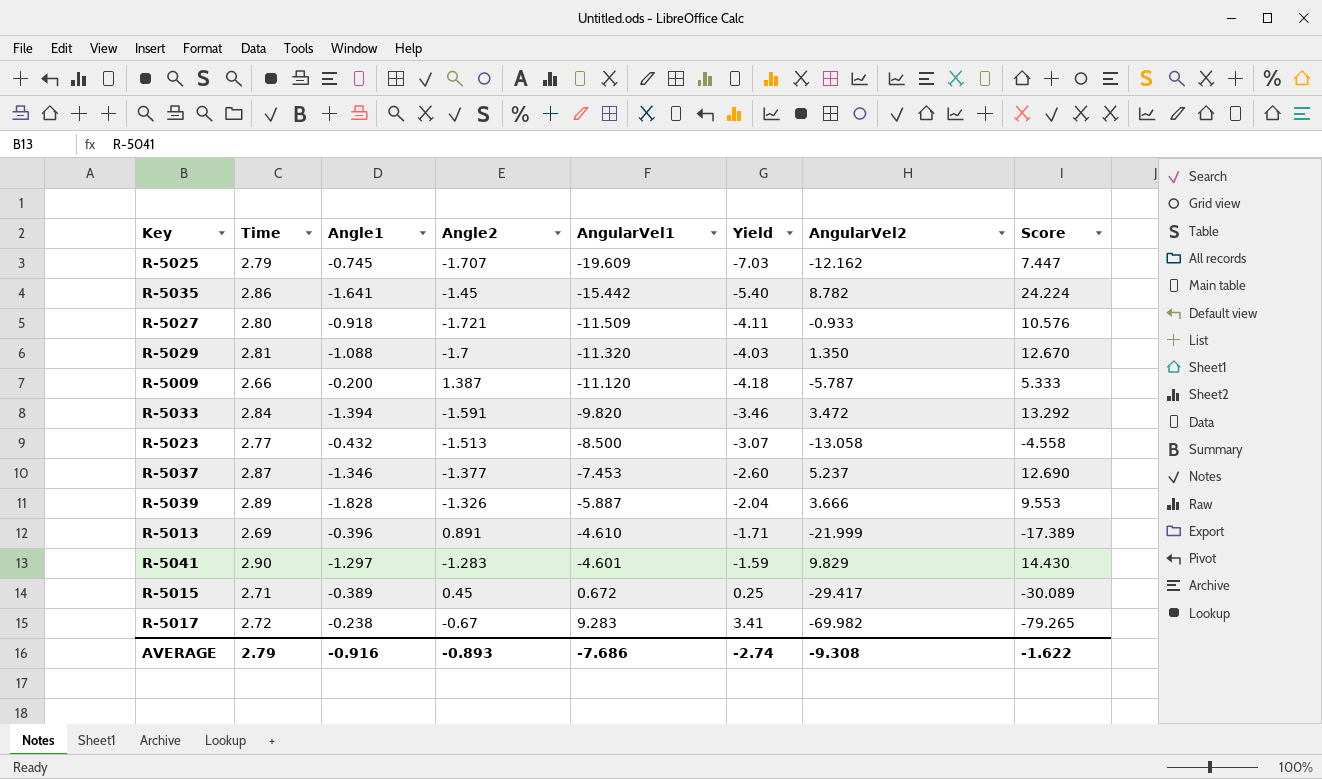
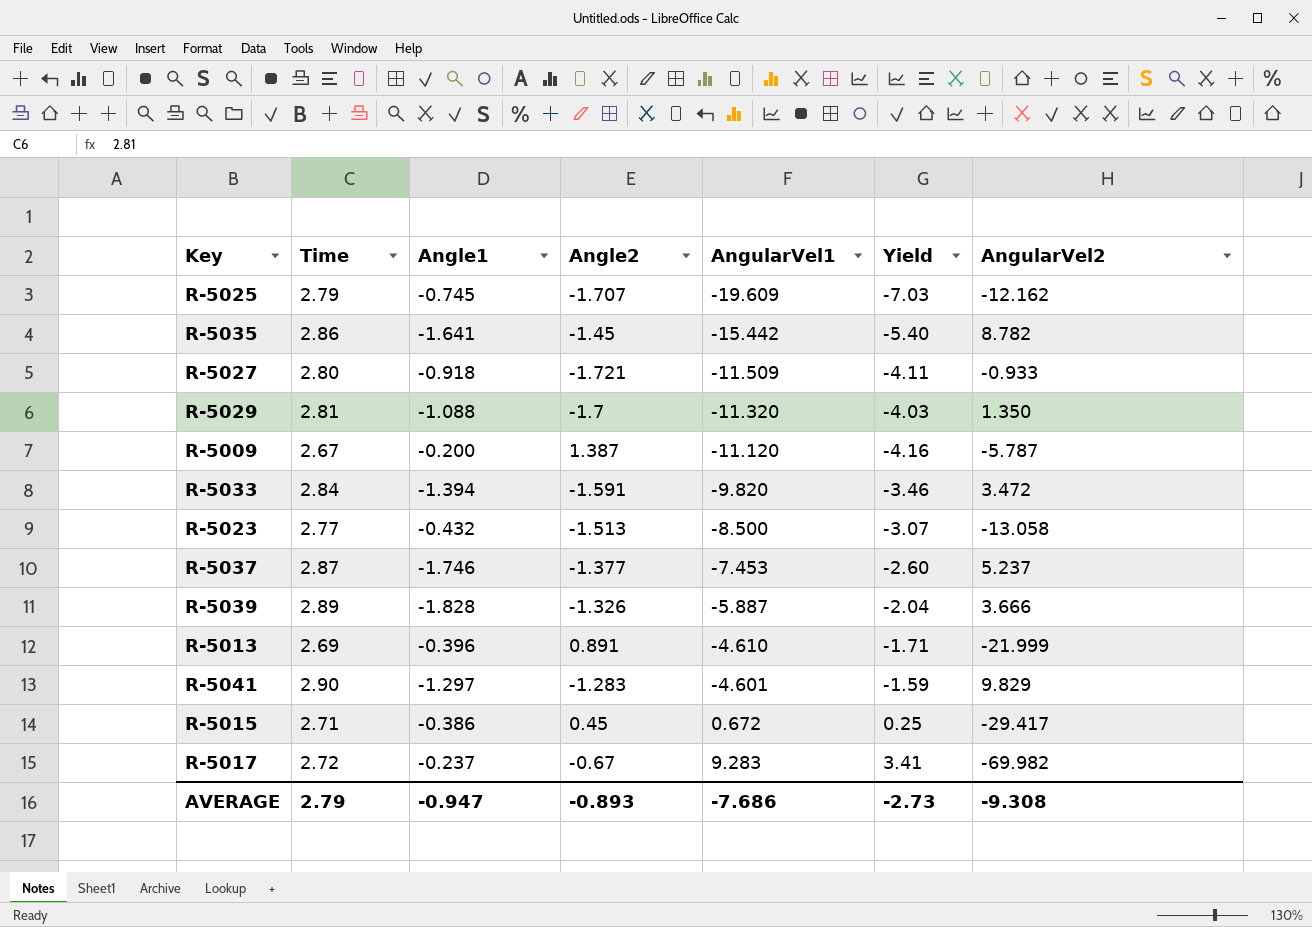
column Score | formula: [AngularVel2] - [AngularVel1] -> none
R-5009 | Time: 2.66 -> 2.67
R-5009 | Yield: -4.18 -> -4.16
R-5037 | Angle1: -1.346 -> -1.746
R-5015 | Angle1: -0.389 -> -0.386
R-5017 | Angle1: -0.238 -> -0.237
AVERAGE | Angle1: -0.916 -> -0.947
AVERAGE | Yield: -2.74 -> -2.73

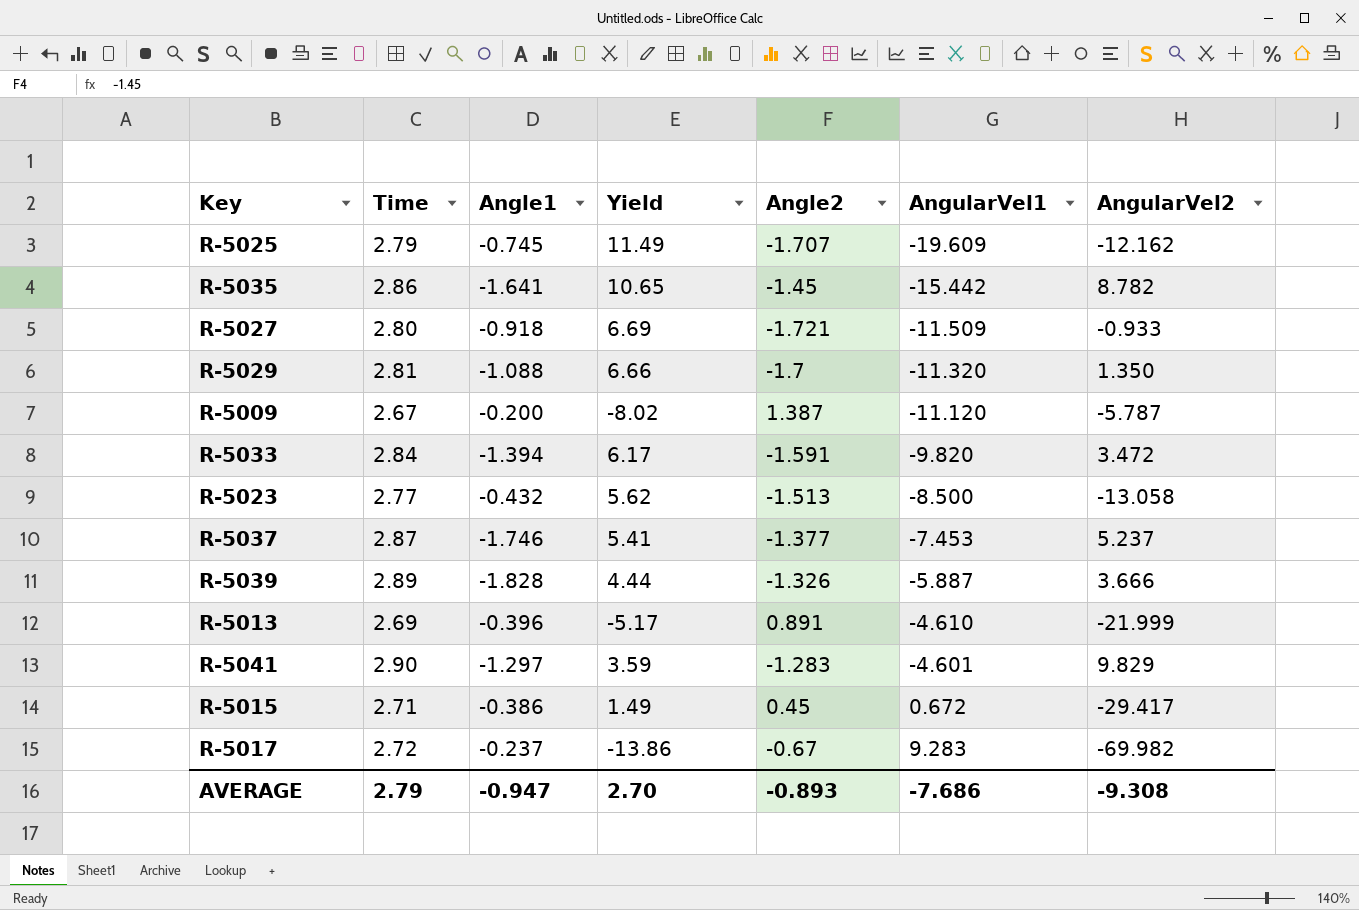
column Yield | formula: [AngularVel1] / [Time] -> [AngularVel1] / [Angle2]
column Yield | position: 6 -> 4
AVERAGE | Yield: -2.73 -> 2.70

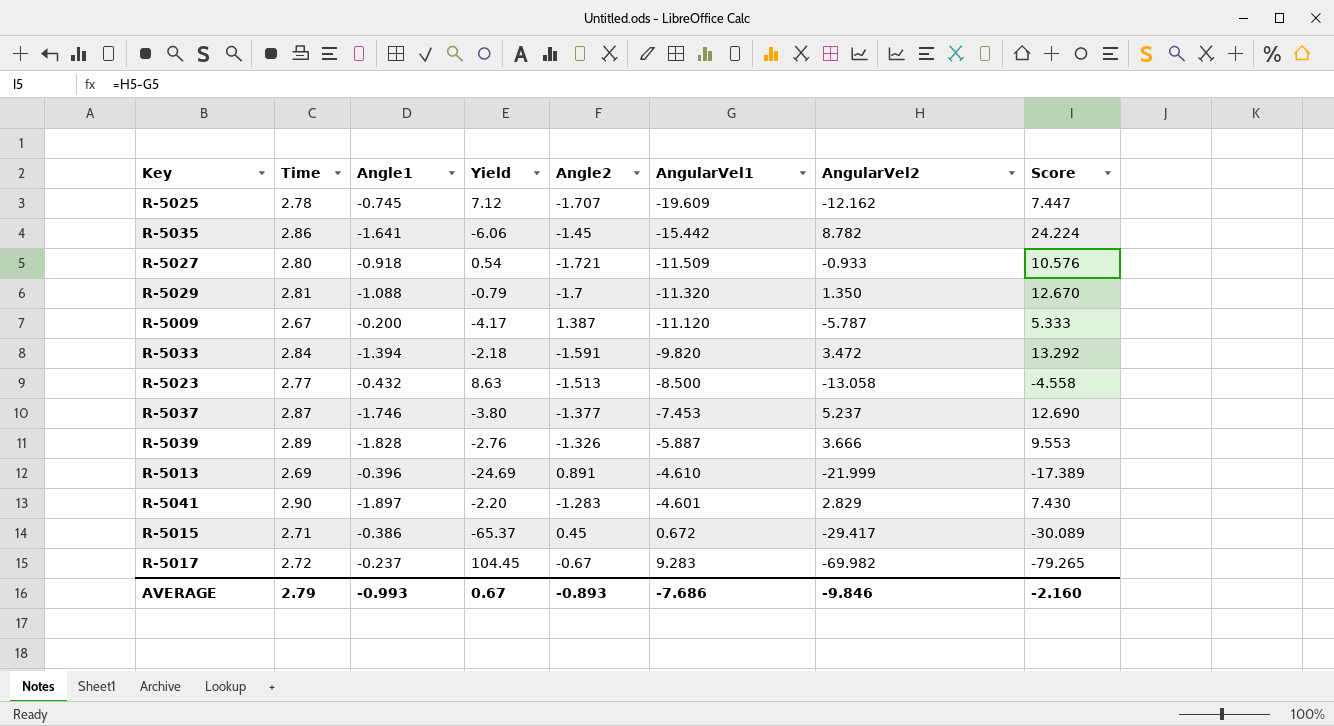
column Yield | formula: [AngularVel1] / [Angle2] -> [AngularVel2] / [Angle2]
column Score | formula: none -> [AngularVel2] - [AngularVel1]
R-5025 | Time: 2.79 -> 2.78
R-5041 | Angle1: -1.297 -> -1.897
R-5041 | AngularVel2: 9.829 -> 2.829
AVERAGE | Angle1: -0.947 -> -0.993
AVERAGE | Yield: 2.70 -> 0.67
AVERAGE | AngularVel2: -9.308 -> -9.846

